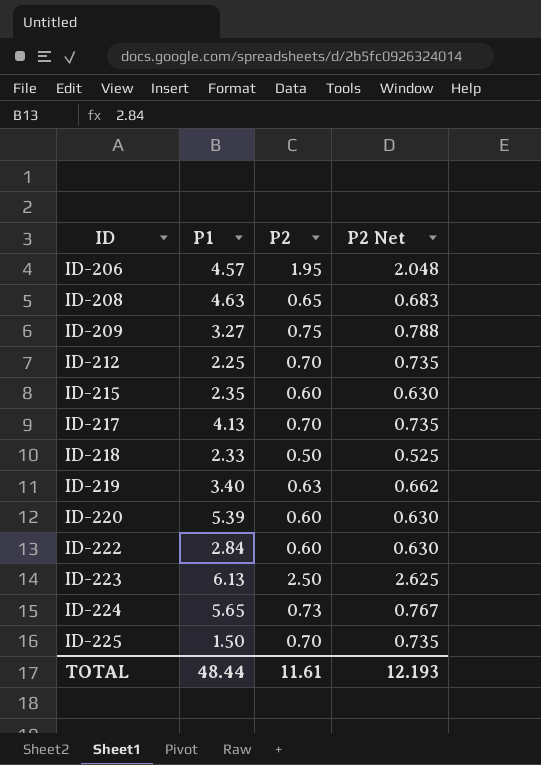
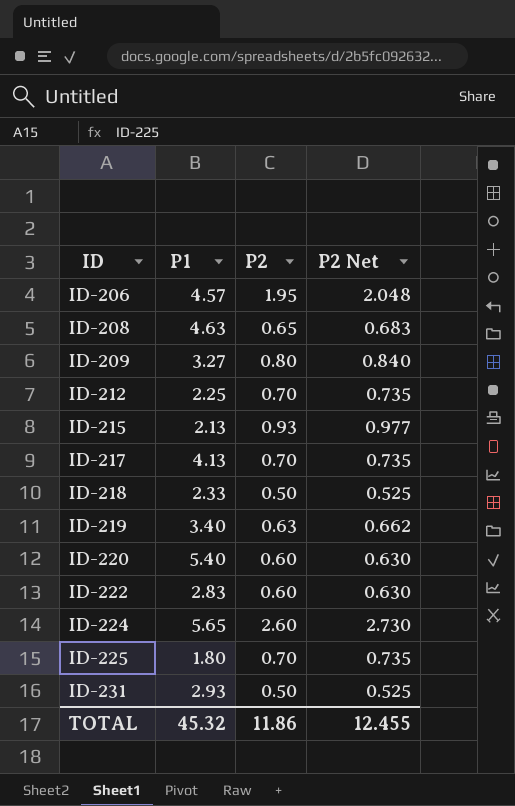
row ID-223: 6.13 | 2.50 | 2.625 -> none
ID-209 | P2: 0.75 -> 0.80
ID-209 | P2 Net: 0.788 -> 0.840
ID-215 | P1: 2.35 -> 2.13
ID-215 | P2: 0.60 -> 0.93
ID-215 | P2 Net: 0.630 -> 0.977
ID-220 | P1: 5.39 -> 5.40
ID-222 | P1: 2.84 -> 2.83
ID-224 | P2: 0.73 -> 2.60
ID-224 | P2 Net: 0.767 -> 2.730
ID-225 | P1: 1.50 -> 1.80
row ID-231: none -> 2.93 | 0.50 | 0.525
TOTAL | P1: 48.44 -> 45.32
TOTAL | P2: 11.61 -> 11.86
TOTAL | P2 Net: 12.193 -> 12.455

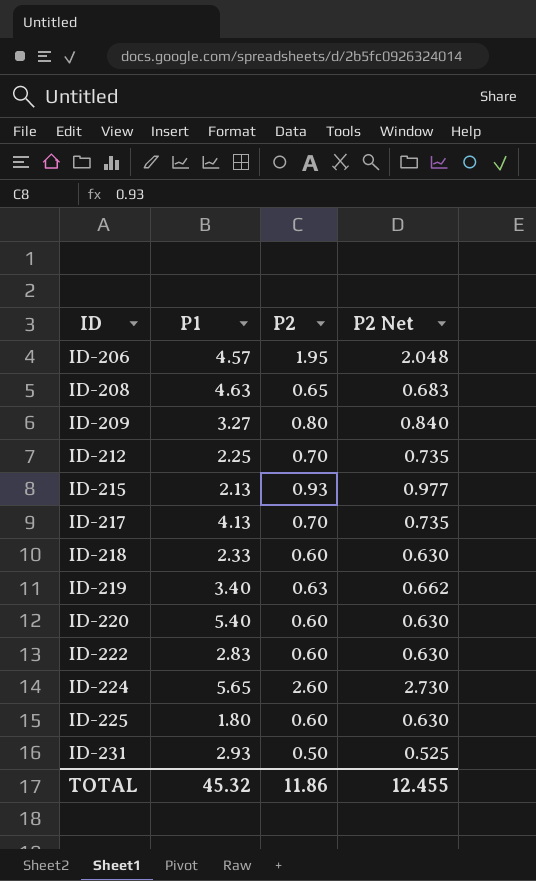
ID-218 | P2: 0.50 -> 0.60
ID-218 | P2 Net: 0.525 -> 0.630
ID-225 | P2: 0.70 -> 0.60
ID-225 | P2 Net: 0.735 -> 0.630

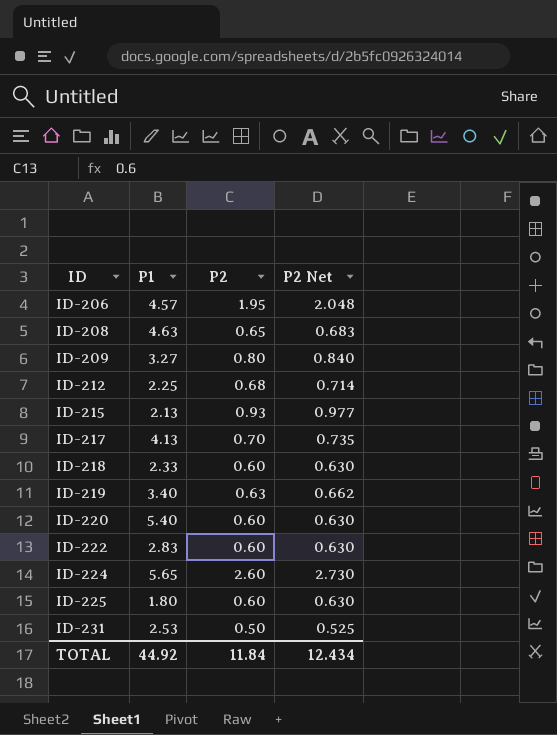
ID-212 | P2: 0.70 -> 0.68
ID-212 | P2 Net: 0.735 -> 0.714
ID-231 | P1: 2.93 -> 2.53
TOTAL | P1: 45.32 -> 44.92
TOTAL | P2: 11.86 -> 11.84
TOTAL | P2 Net: 12.455 -> 12.434

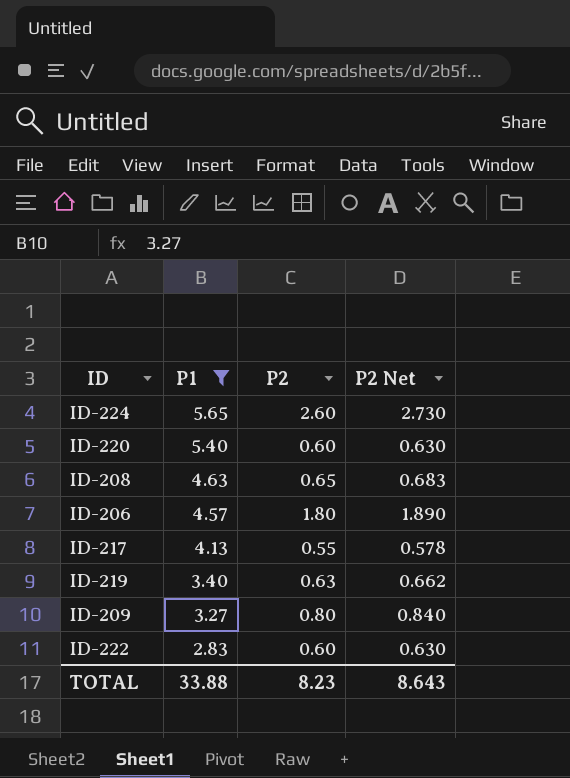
filter: none -> P1 >= 2.83
row order: ID ascending -> P1 descending
ID-206 | P2: 1.95 -> 1.80
ID-206 | P2 Net: 2.048 -> 1.890
ID-217 | P2: 0.70 -> 0.55
ID-217 | P2 Net: 0.735 -> 0.578
TOTAL | P1: 44.92 -> 33.88
TOTAL | P2: 11.84 -> 8.23
TOTAL | P2 Net: 12.434 -> 8.643

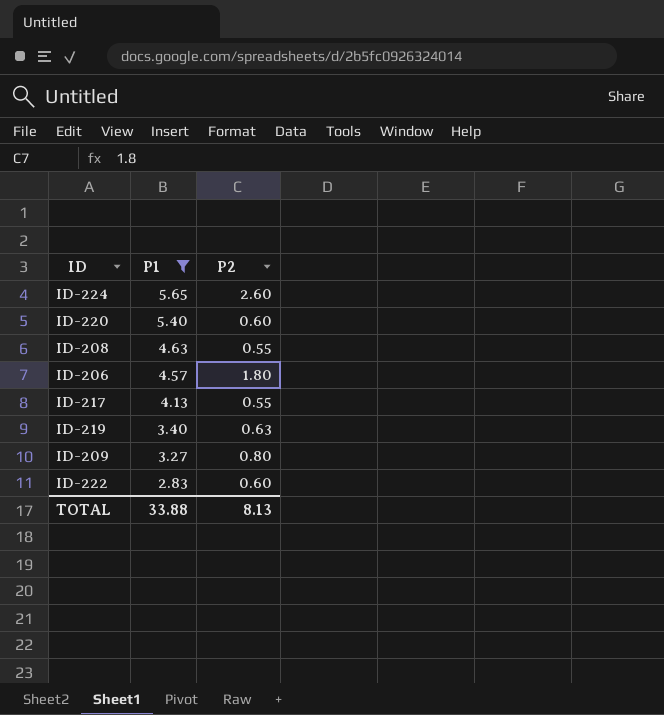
column P2 Net | formula: [P2] * 1.05 -> none
ID-208 | P2: 0.65 -> 0.55
TOTAL | P2: 8.23 -> 8.13

